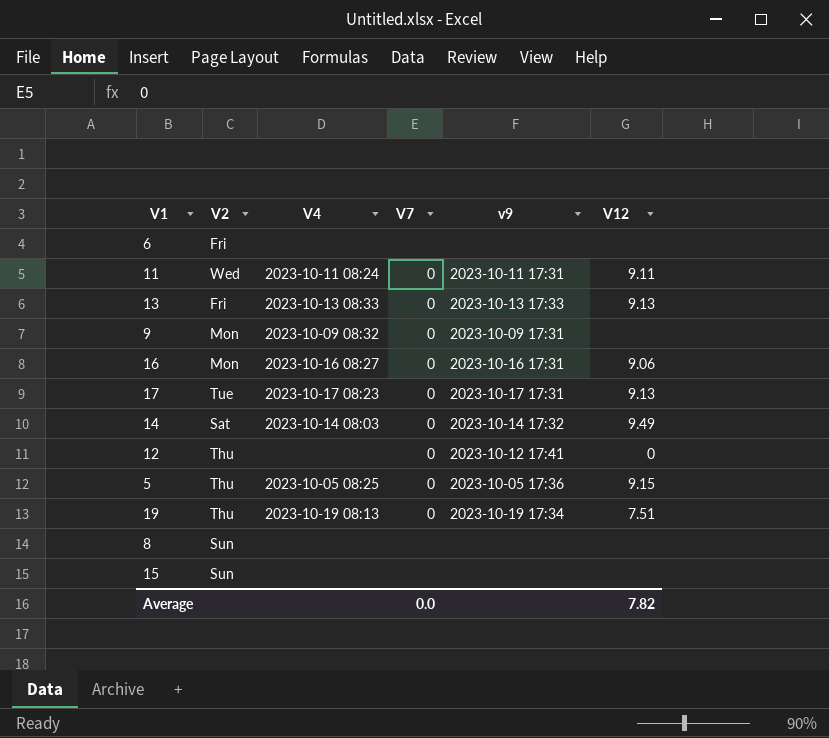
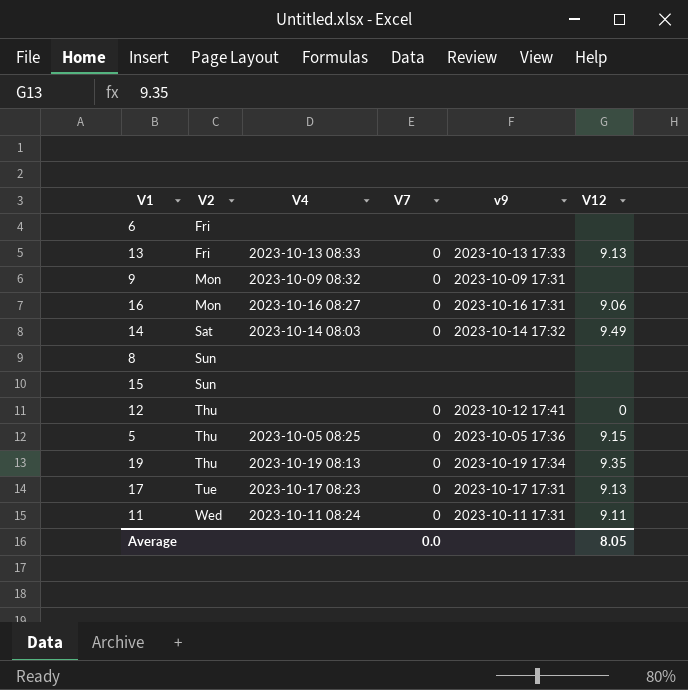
row order: none -> V2 ascending
19 | V12: 7.51 -> 9.35
Average | V12: 7.82 -> 8.05

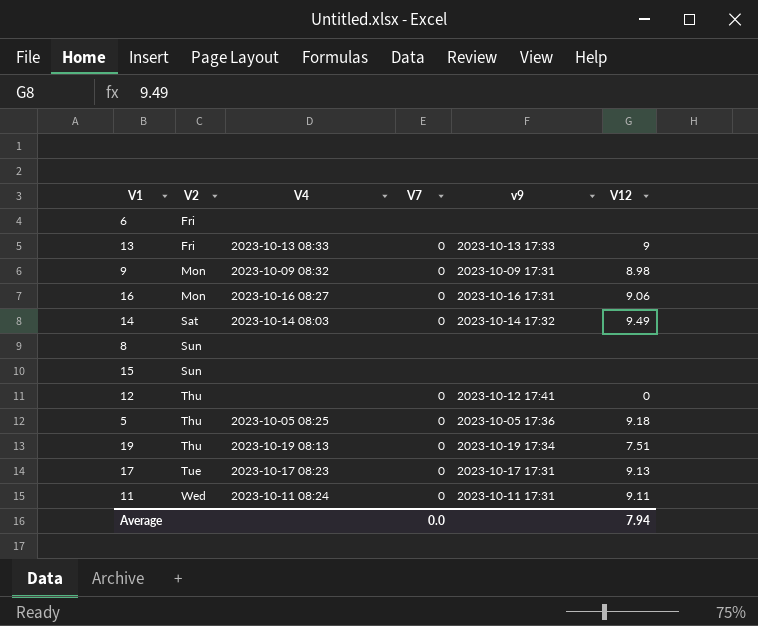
13 | V12: 9.13 -> 9
9 | V12: none -> 8.98
5 | V12: 9.15 -> 9.18
19 | V12: 9.35 -> 7.51
Average | V12: 8.05 -> 7.94

